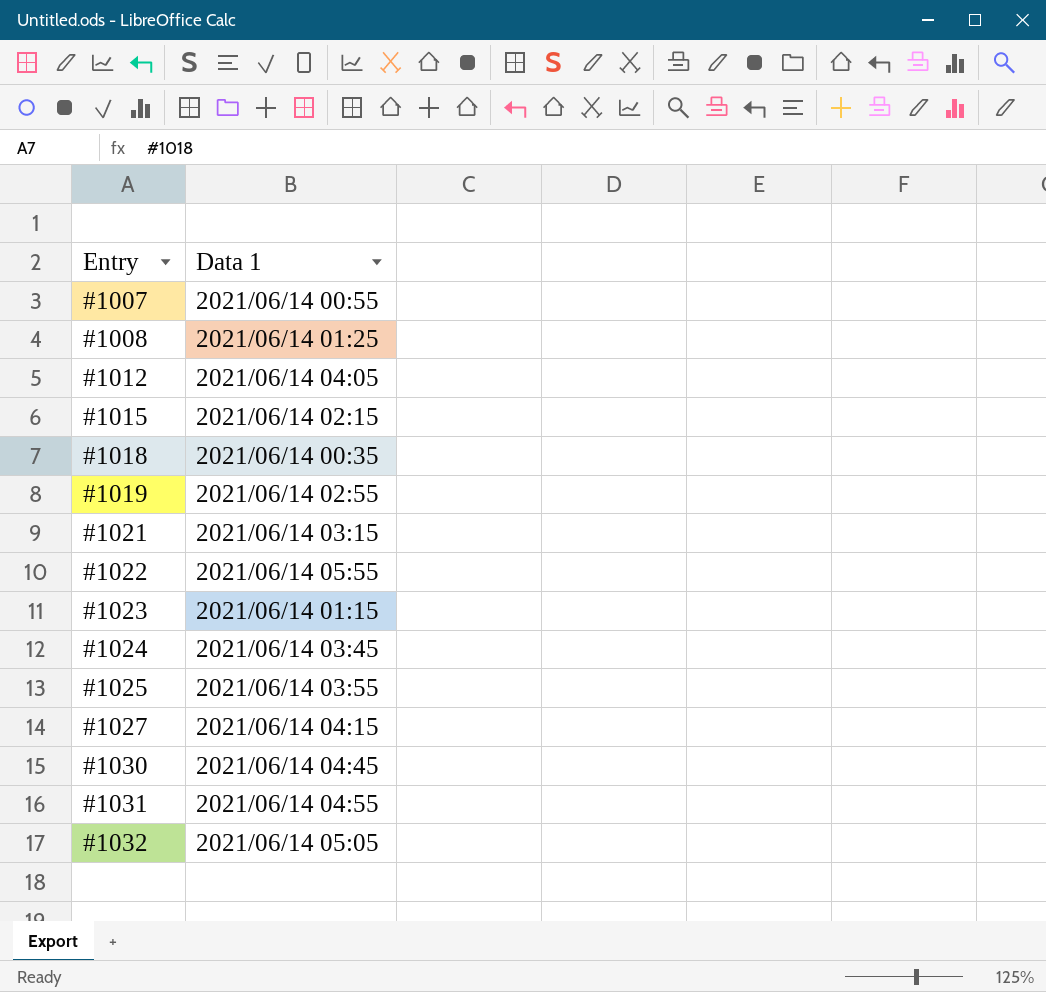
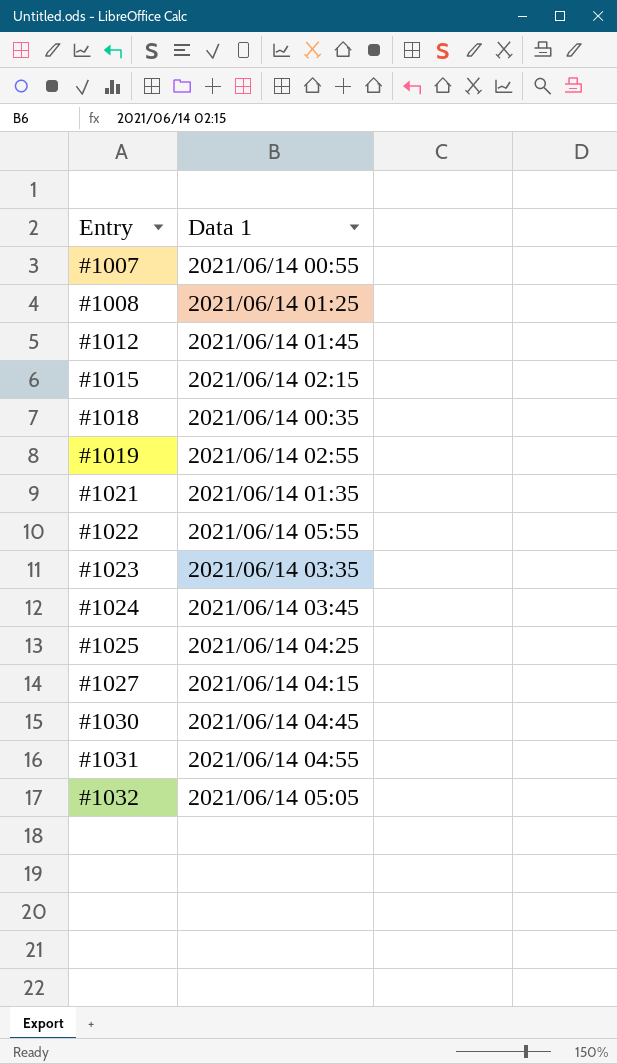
#1012 | Data 1: 2021/06/14 04:05 -> 2021/06/14 01:45
#1021 | Data 1: 2021/06/14 03:15 -> 2021/06/14 01:35
#1023 | Data 1: 2021/06/14 01:15 -> 2021/06/14 03:35
#1025 | Data 1: 2021/06/14 03:55 -> 2021/06/14 04:25

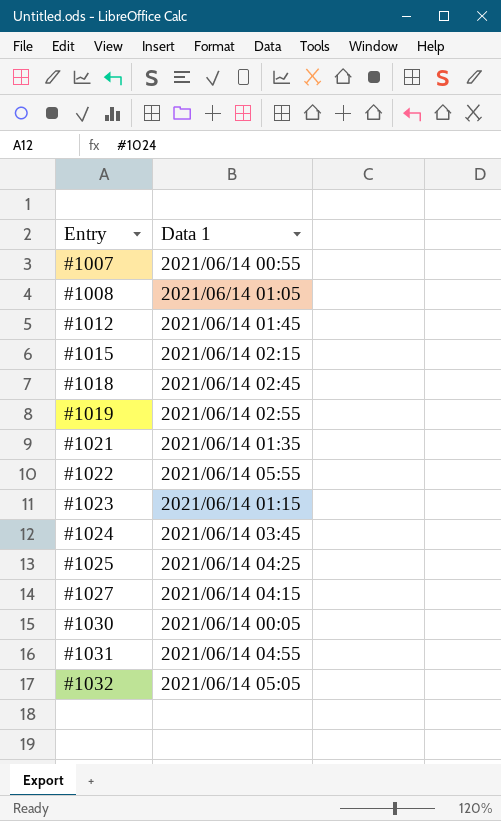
#1008 | Data 1: 2021/06/14 01:25 -> 2021/06/14 01:05
#1018 | Data 1: 2021/06/14 00:35 -> 2021/06/14 02:45
#1023 | Data 1: 2021/06/14 03:35 -> 2021/06/14 01:15
#1030 | Data 1: 2021/06/14 04:45 -> 2021/06/14 00:05

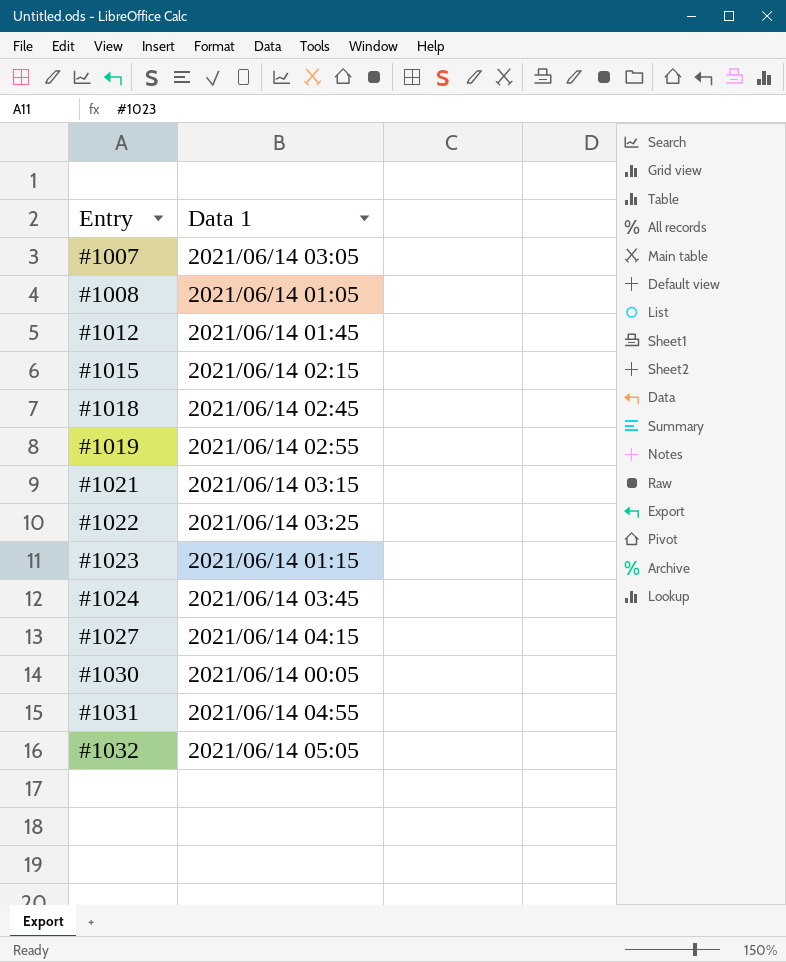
row #1025: 2021/06/14 04:25 -> none
#1007 | Data 1: 2021/06/14 00:55 -> 2021/06/14 03:05
#1021 | Data 1: 2021/06/14 01:35 -> 2021/06/14 03:15
#1022 | Data 1: 2021/06/14 05:55 -> 2021/06/14 03:25

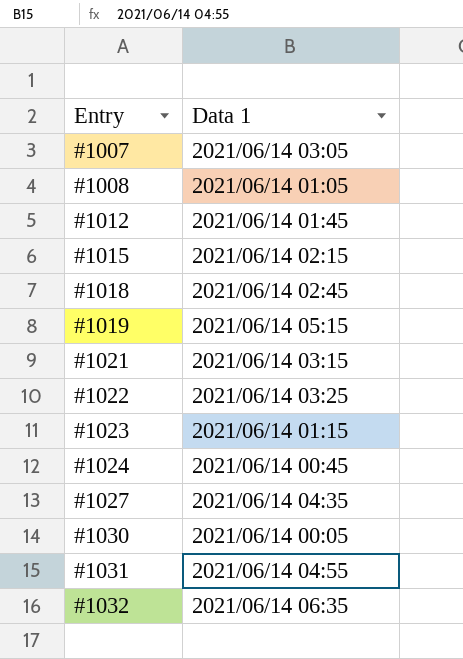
#1019 | Data 1: 2021/06/14 02:55 -> 2021/06/14 05:15
#1024 | Data 1: 2021/06/14 03:45 -> 2021/06/14 00:45
#1027 | Data 1: 2021/06/14 04:15 -> 2021/06/14 04:35
#1032 | Data 1: 2021/06/14 05:05 -> 2021/06/14 06:35

